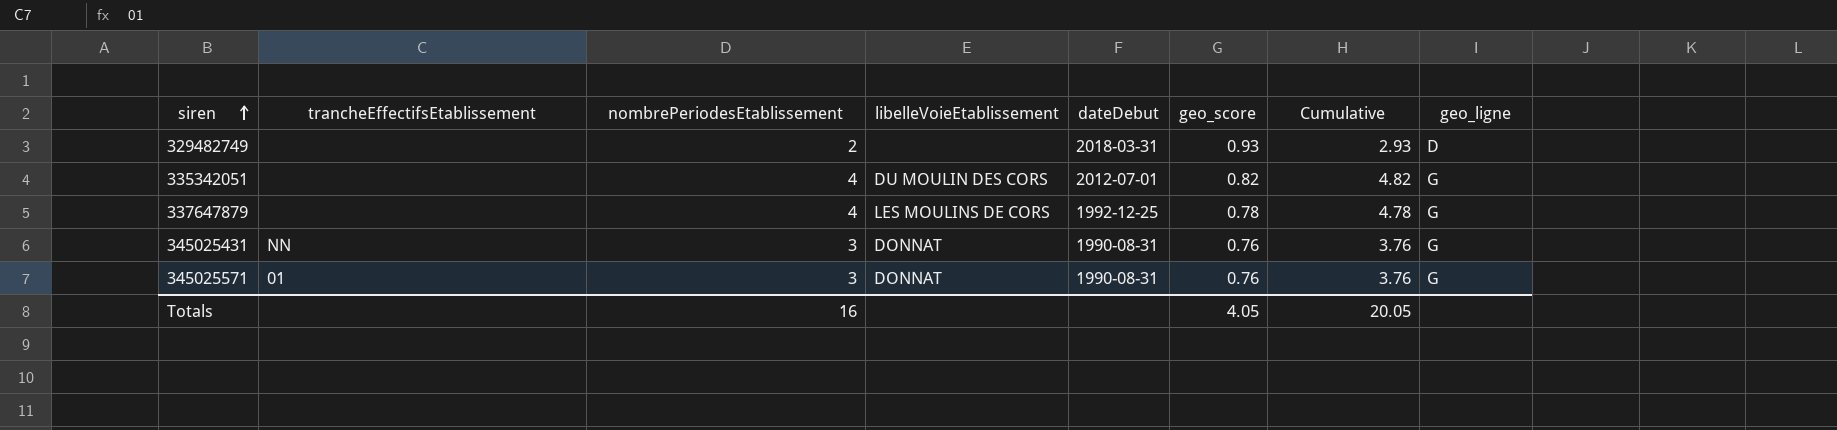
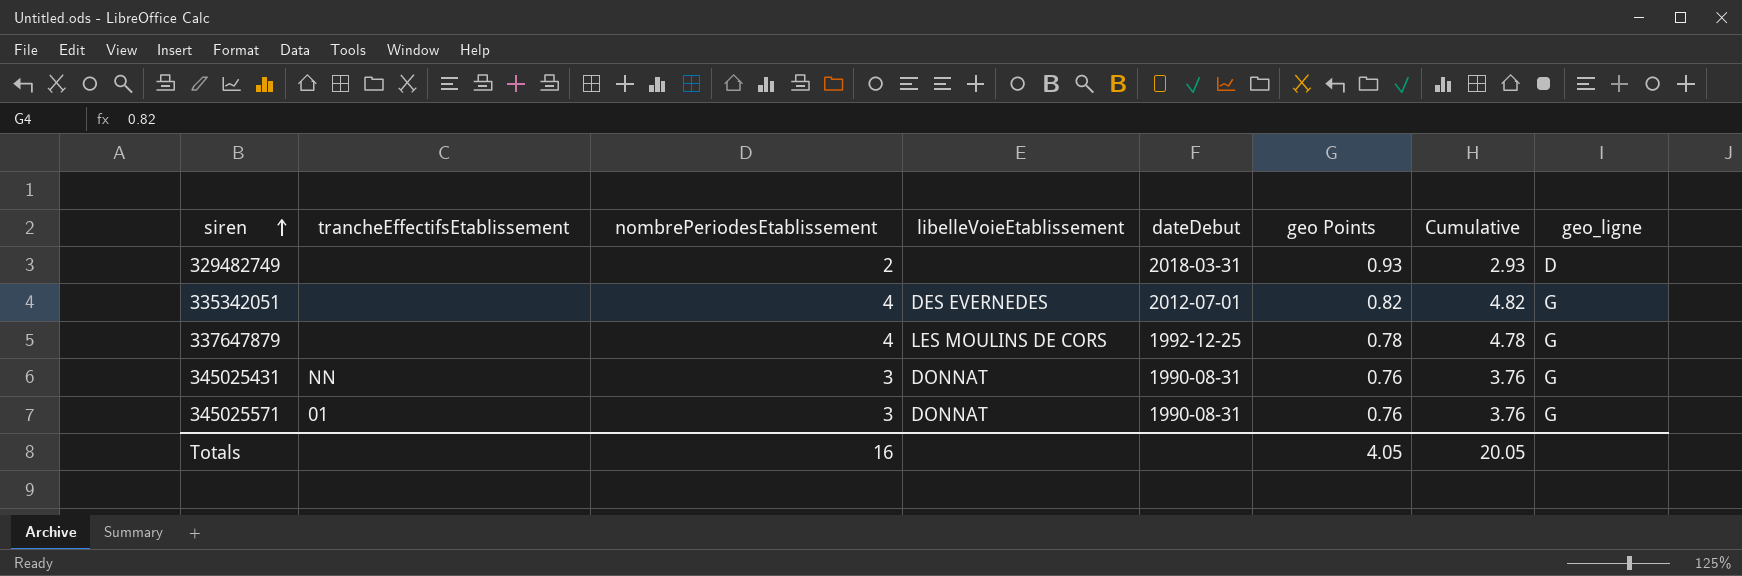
column name: geo_score -> geo Points
335342051 | libelleVoieEtablissement: DU MOULIN DES CORS -> DES EVERNEDES

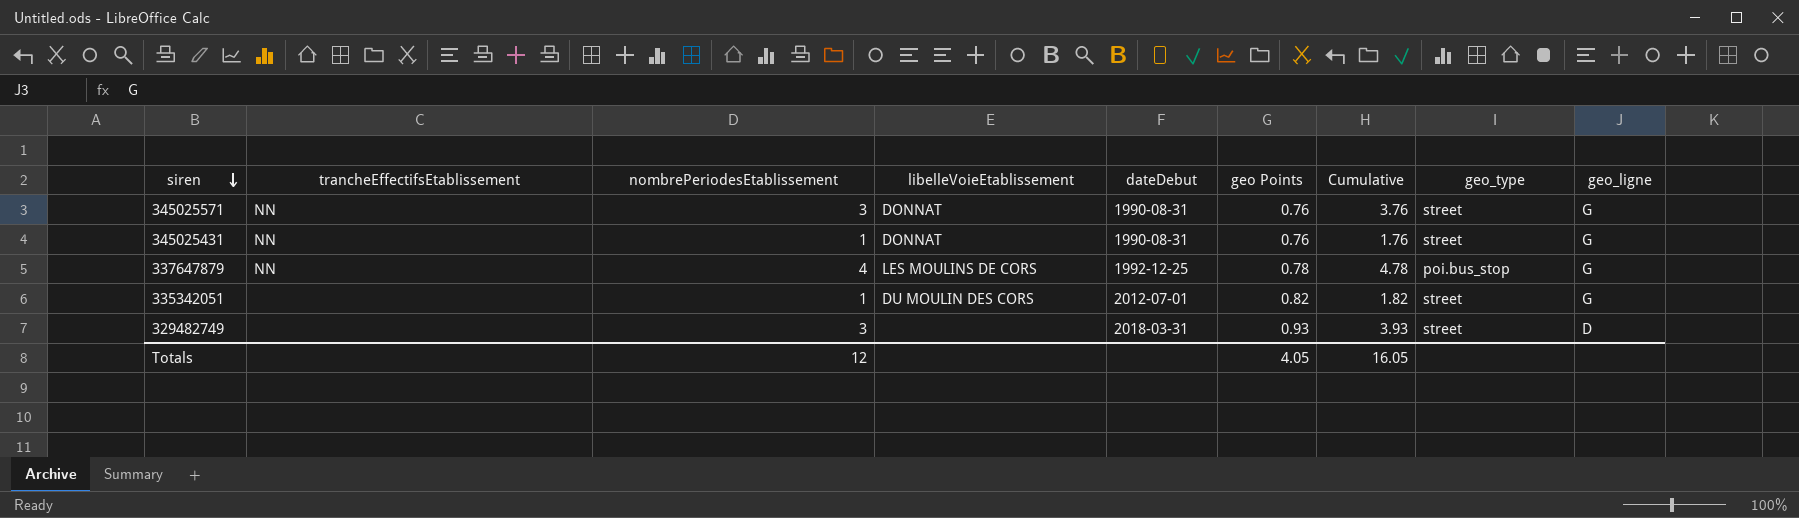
row order: siren ascending -> siren descending
column geo_type | position: none -> 8
345025571 | trancheEffectifsEtablissement: 01 -> NN
345025431 | nombrePeriodesEtablissement: 3 -> 1
345025431 | Cumulative: 3.76 -> 1.76
337647879 | trancheEffectifsEtablissement: none -> NN
335342051 | nombrePeriodesEtablissement: 4 -> 1
335342051 | libelleVoieEtablissement: DES EVERNEDES -> DU MOULIN DES CORS
335342051 | Cumulative: 4.82 -> 1.82
329482749 | nombrePeriodesEtablissement: 2 -> 3
329482749 | Cumulative: 2.93 -> 3.93
Totals | nombrePeriodesEtablissement: 16 -> 12
Totals | Cumulative: 20.05 -> 16.05

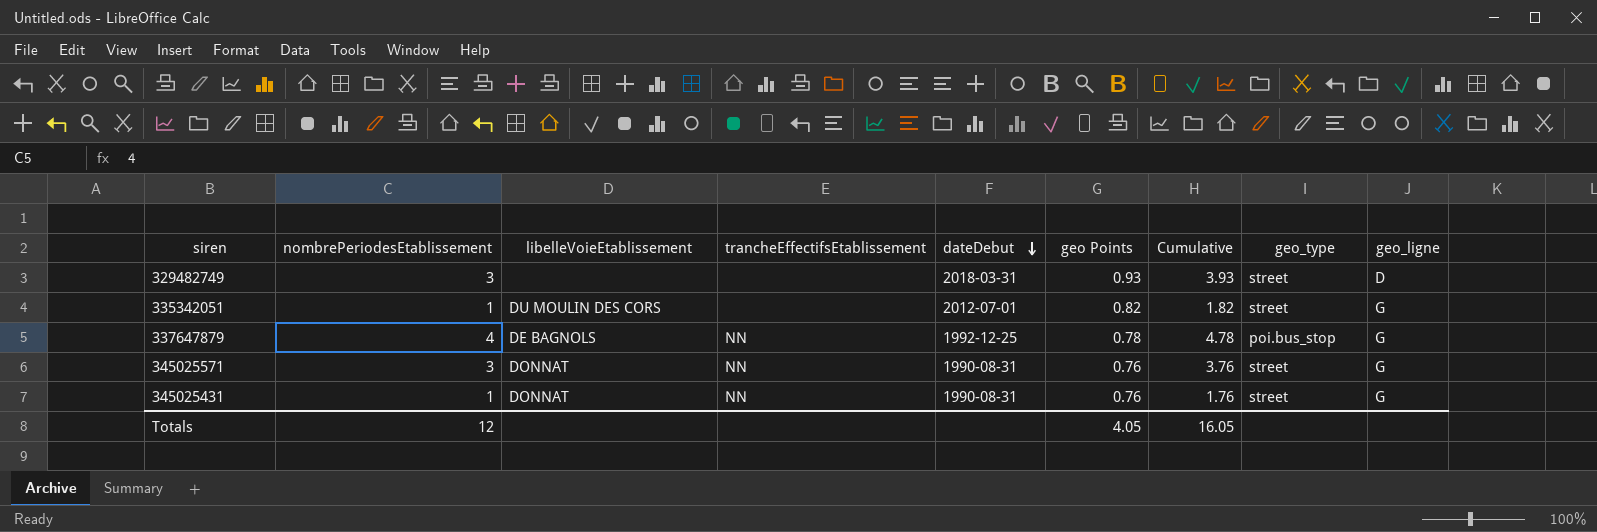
row order: siren descending -> dateDebut descending
column trancheEffectifsEtablissement | position: 2 -> 4
337647879 | libelleVoieEtablissement: LES MOULINS DE CORS -> DE BAGNOLS

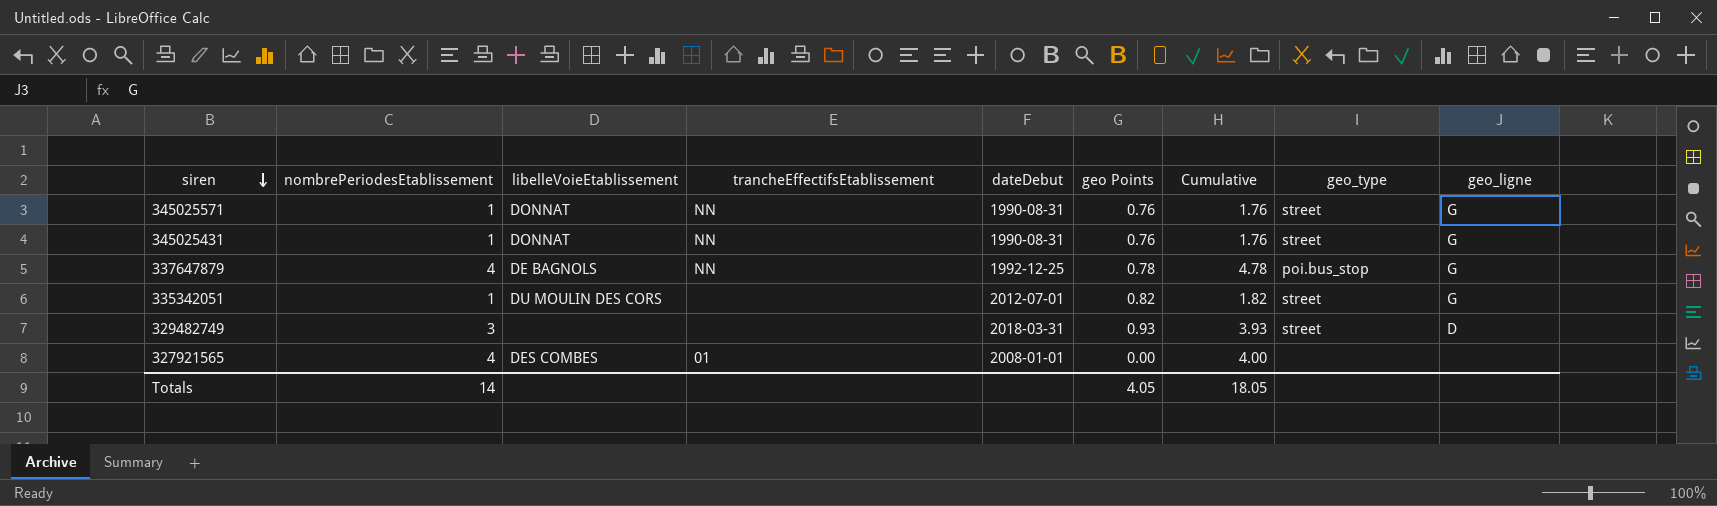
row order: dateDebut descending -> siren descending
345025571 | nombrePeriodesEtablissement: 3 -> 1
345025571 | Cumulative: 3.76 -> 1.76
row 327921565: none -> 4 | DES COMBES | 01 | 2008-01-01 | 0.00 | 4.00 | none | none
Totals | nombrePeriodesEtablissement: 12 -> 14
Totals | Cumulative: 16.05 -> 18.05

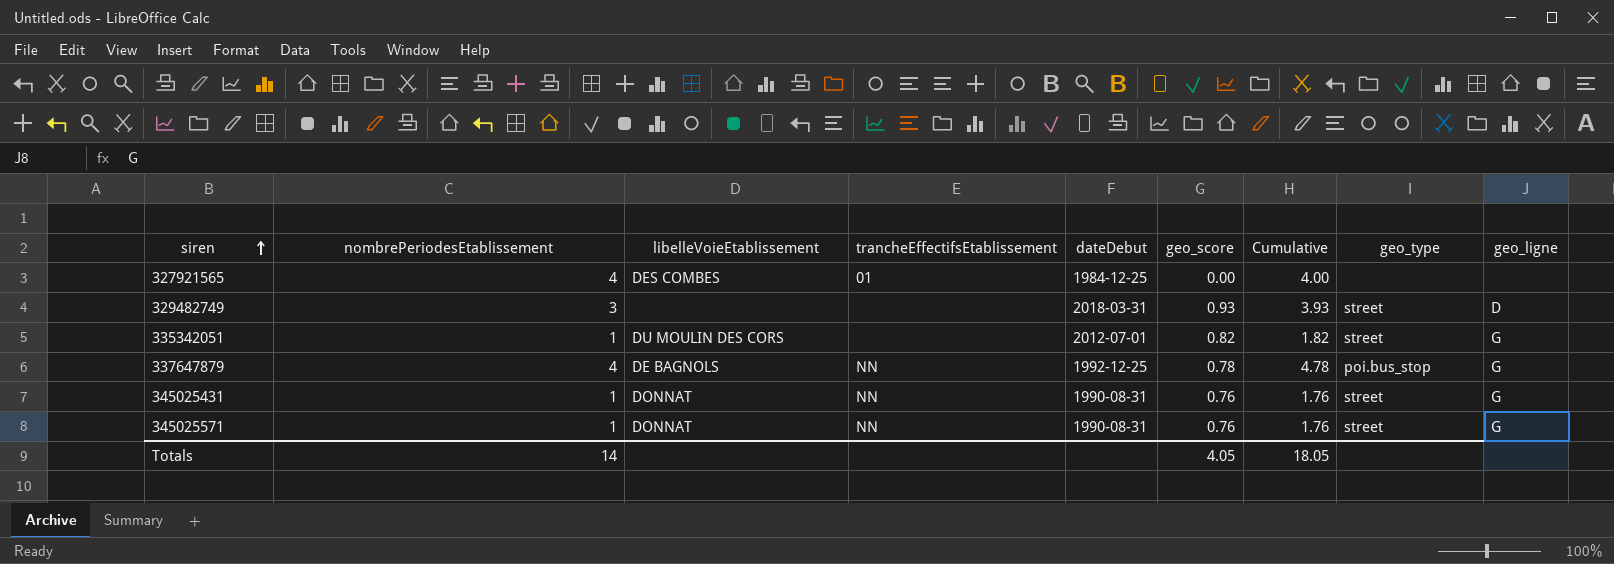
row order: siren descending -> siren ascending
column name: geo Points -> geo_score
327921565 | dateDebut: 2008-01-01 -> 1984-12-25

